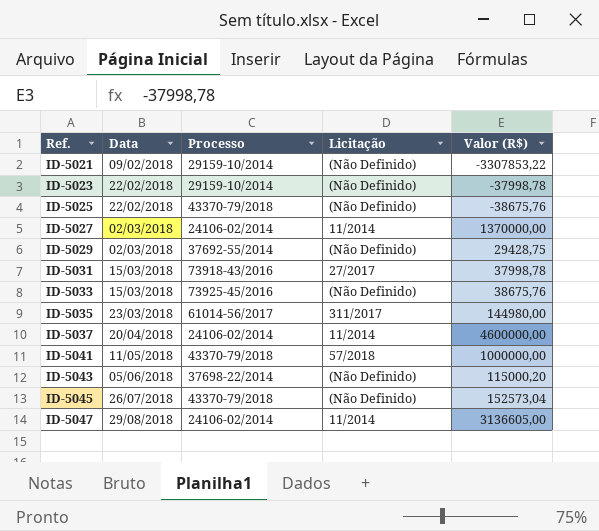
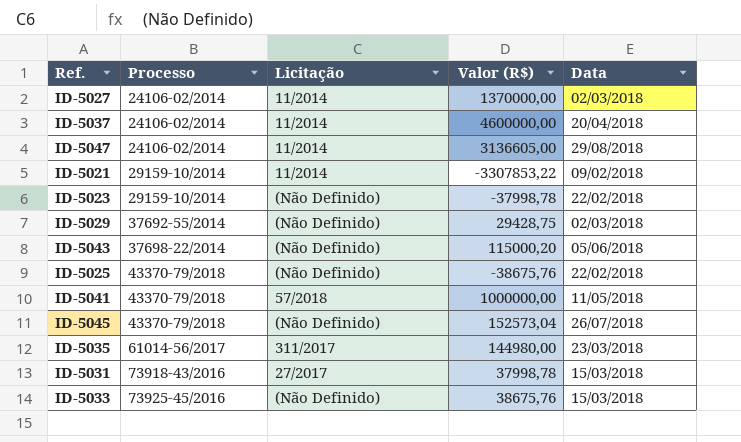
row order: Ref. ascending -> Processo ascending
column Data | position: 2 -> 5
ID-5021 | Licitação: (Não Definido) -> 11/2014

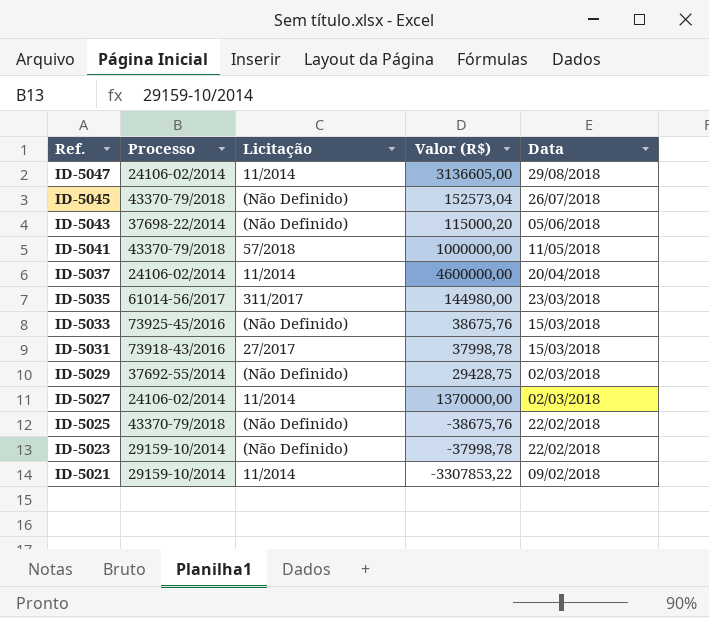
row order: Processo ascending -> Ref. descending

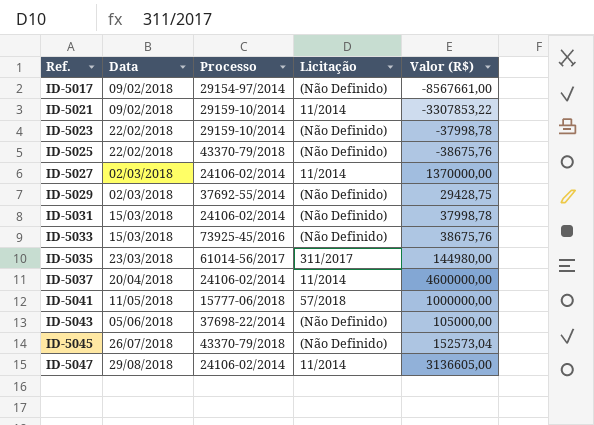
row order: Ref. descending -> Ref. ascending
column Data | position: 5 -> 2
row ID-5017: none -> 09/02/2018 | 29154-97/2014 | (Não Definido) | -8567661,00
ID-5031 | Processo: 73918-43/2016 -> 24106-02/2014
ID-5031 | Licitação: 27/2017 -> (Não Definido)
ID-5041 | Processo: 43370-79/2018 -> 15777-06/2018
ID-5043 | Valor (R$): 115000,20 -> 105000,00

